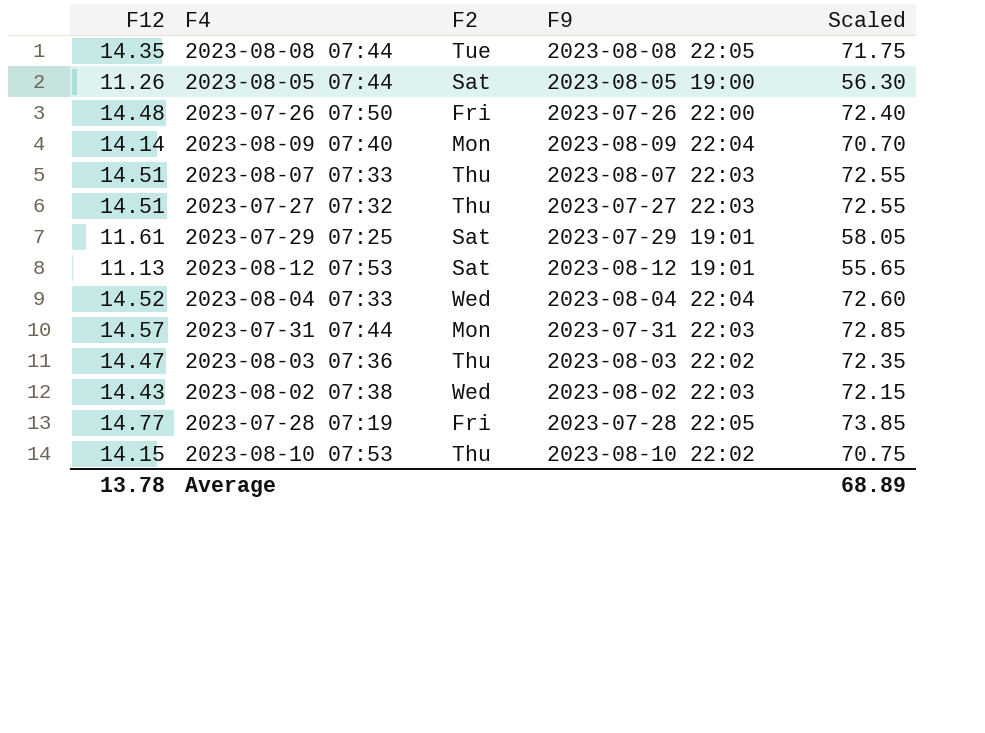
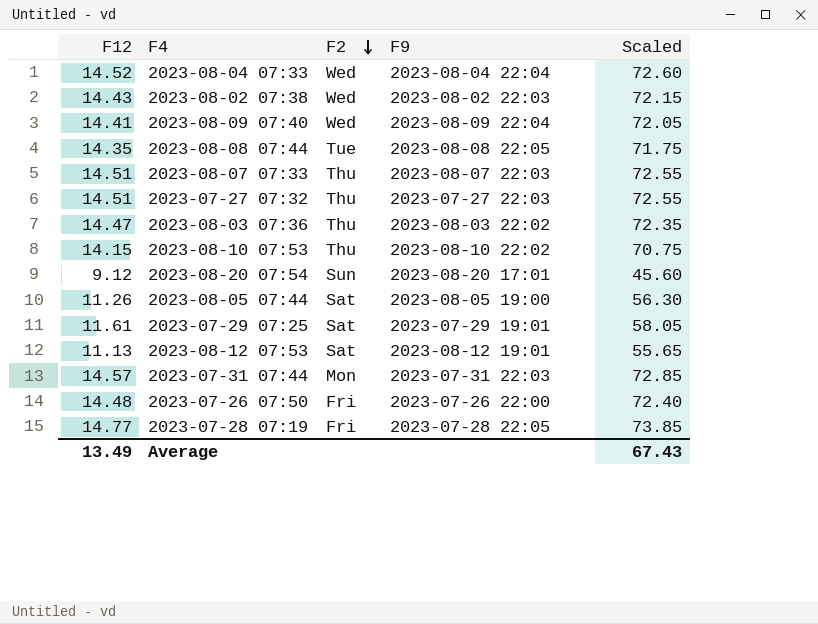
row order: none -> F2 descending
2023-08-09 07:40 | F12: 14.14 -> 14.41
2023-08-09 07:40 | F2: Mon -> Wed
2023-08-09 07:40 | Scaled: 70.70 -> 72.05
row 2023-08-20 07:54: none -> 9.12 | Sun | 2023-08-20 17:01 | 45.60
Average | F12: 13.78 -> 13.49
Average | Scaled: 68.89 -> 67.43

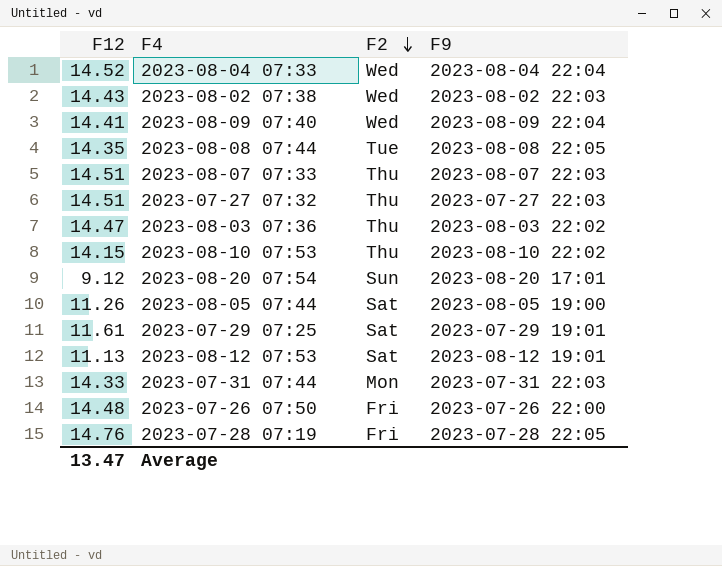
column Scaled | formula: [F12] * 5 -> none
2023-07-31 07:44 | F12: 14.57 -> 14.33
2023-07-28 07:19 | F12: 14.77 -> 14.76
Average | F12: 13.49 -> 13.47

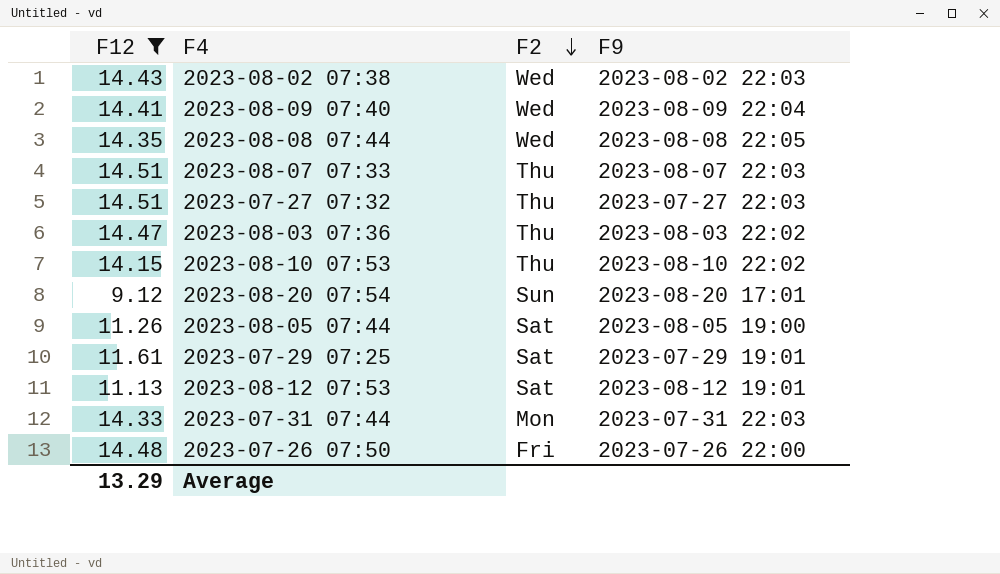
filter: none -> F12 <= 14.51
2023-08-08 07:44 | F2: Tue -> Wed
Average | F12: 13.47 -> 13.29

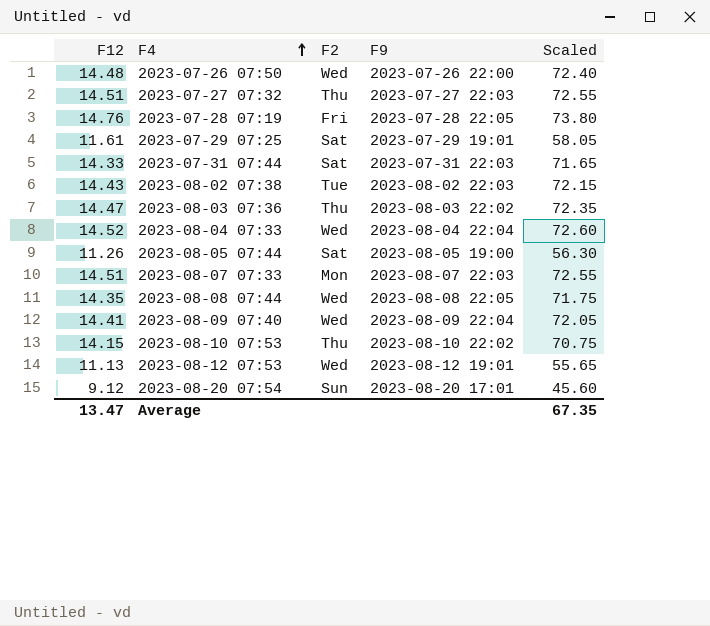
filter: F12 <= 14.51 -> none
row order: F2 descending -> F4 ascending
column Scaled | formula: none -> [F12] * 5
2023-07-26 07:50 | F2: Fri -> Wed
2023-07-31 07:44 | F2: Mon -> Sat
2023-08-02 07:38 | F2: Wed -> Tue
2023-08-07 07:33 | F2: Thu -> Mon
2023-08-12 07:53 | F2: Sat -> Wed
Average | F12: 13.29 -> 13.47

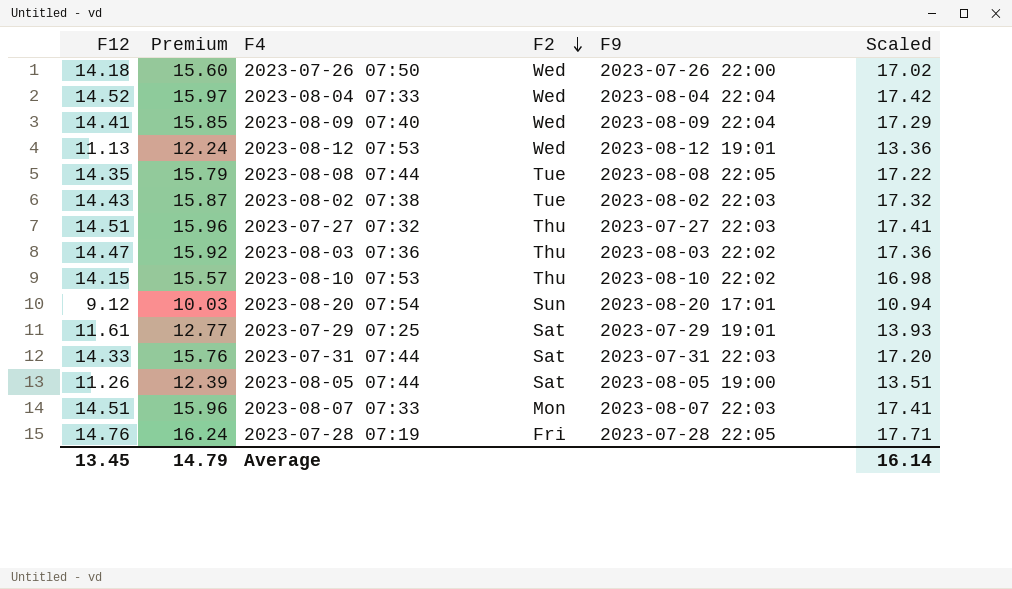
row order: F4 ascending -> F2 descending
column Premium | formula: none -> [F12] * 1.1
column Scaled | formula: [F12] * 5 -> [F12] * 1.2
2023-07-26 07:50 | F12: 14.48 -> 14.18
2023-08-08 07:44 | F2: Wed -> Tue
Average | F12: 13.47 -> 13.45
Average | Scaled: 67.35 -> 16.14

